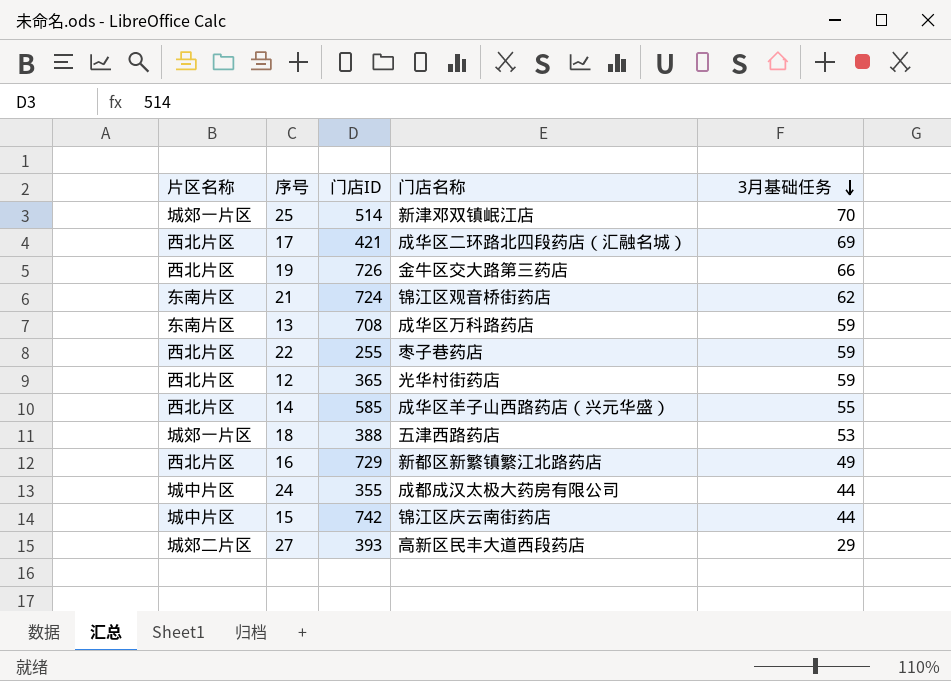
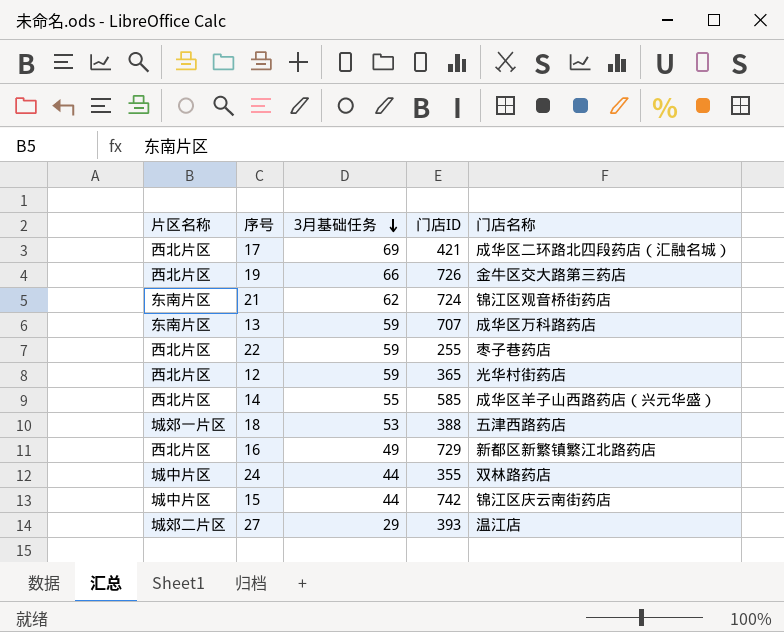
column 3月基础任务 | position: 5 -> 3
row 25: 城郊一片区 | 514 | 新津邓双镇岷江店 | 70 -> none
13 | 门店ID: 708 -> 707
24 | 门店名称: 成都成汉太极大药房有限公司 -> 双林路药店
27 | 门店名称: 高新区民丰大道西段药店 -> 温江店

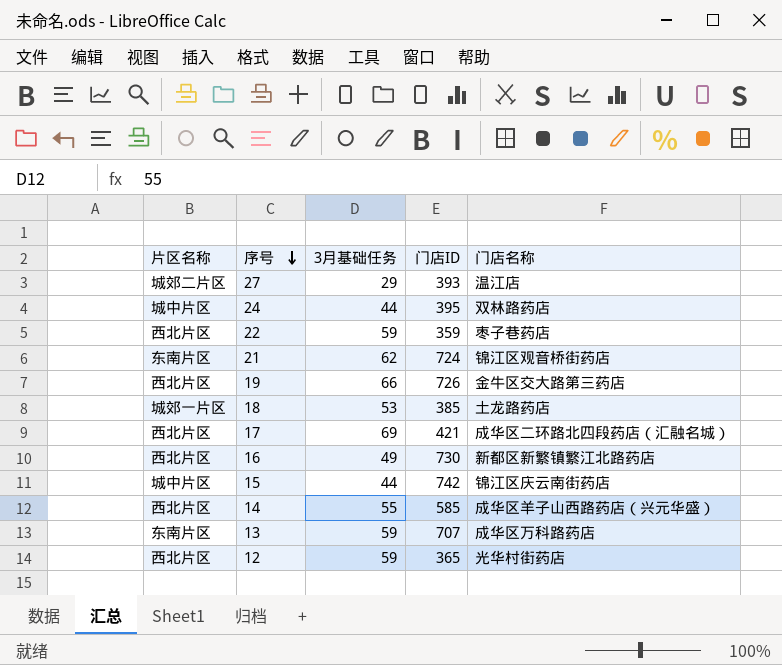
row order: 3月基础任务 descending -> 序号 descending
24 | 门店ID: 355 -> 395
22 | 门店ID: 255 -> 359
18 | 门店ID: 388 -> 385
18 | 门店名称: 五津西路药店 -> 土龙路药店
16 | 门店ID: 729 -> 730

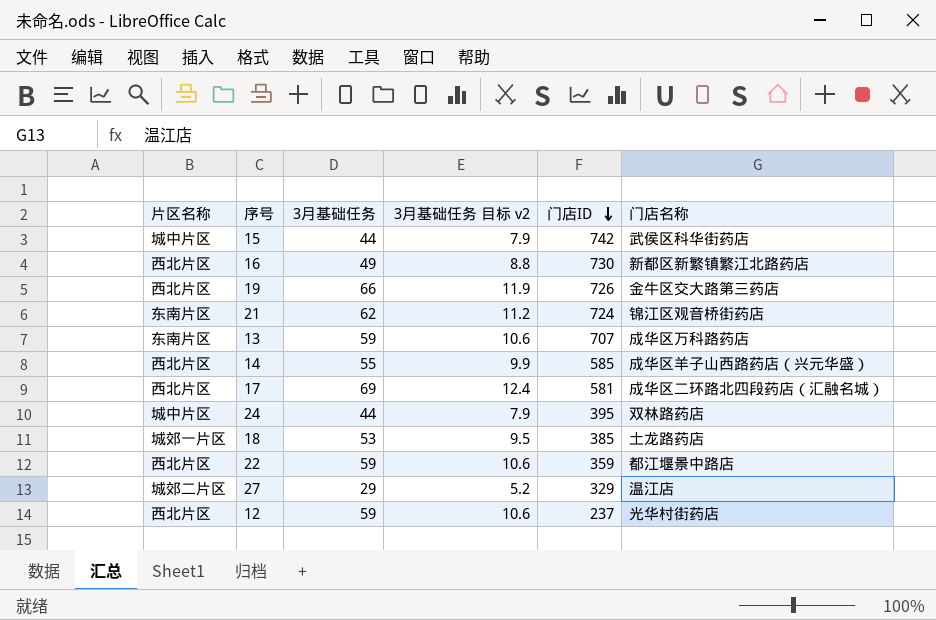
row order: 序号 descending -> 门店ID descending
column 3月基础任务 目标 v2 | formula: none -> [3月基础任务] * 0.18
15 | 门店名称: 锦江区庆云南街药店 -> 武侯区科华街药店
17 | 门店ID: 421 -> 581
22 | 门店名称: 枣子巷药店 -> 都江堰景中路店
27 | 门店ID: 393 -> 329
12 | 门店ID: 365 -> 237

